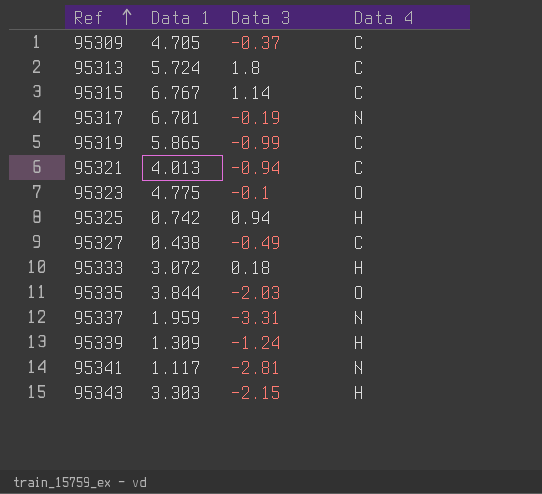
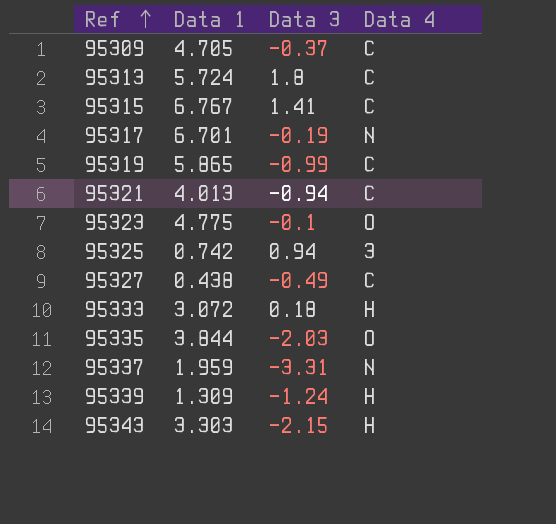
row 95341: 1.117 | -2.81 | N -> none
95315 | Data 3: 1.14 -> 1.41
95325 | Data 4: H -> 3

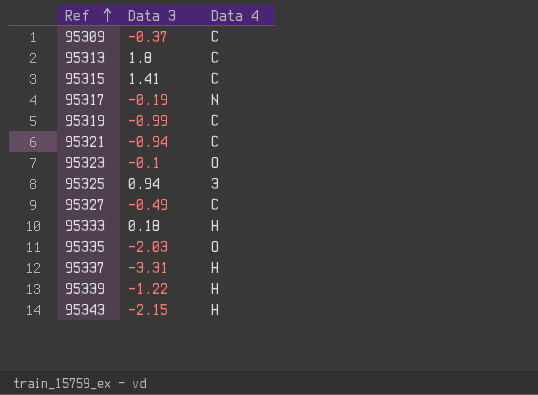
column Data 1 | position: 2 -> none
95337 | Data 4: N -> H
95339 | Data 3: -1.24 -> -1.22

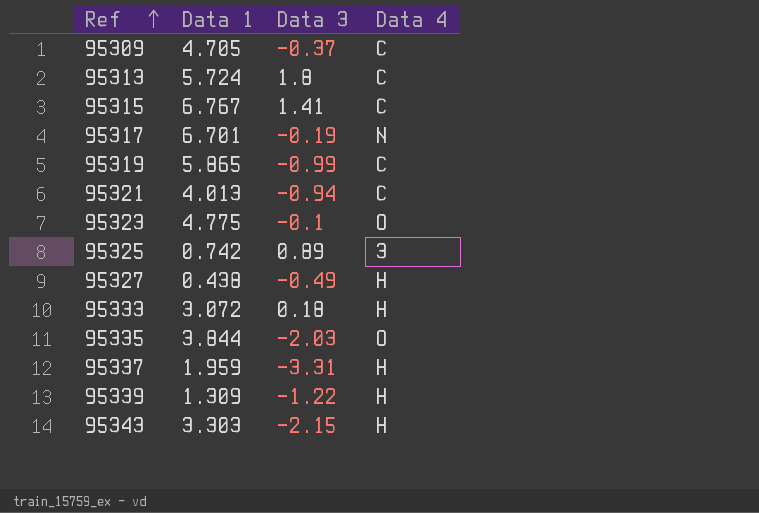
column Data 1 | position: none -> 2
95325 | Data 3: 0.94 -> 0.89
95327 | Data 4: C -> H

